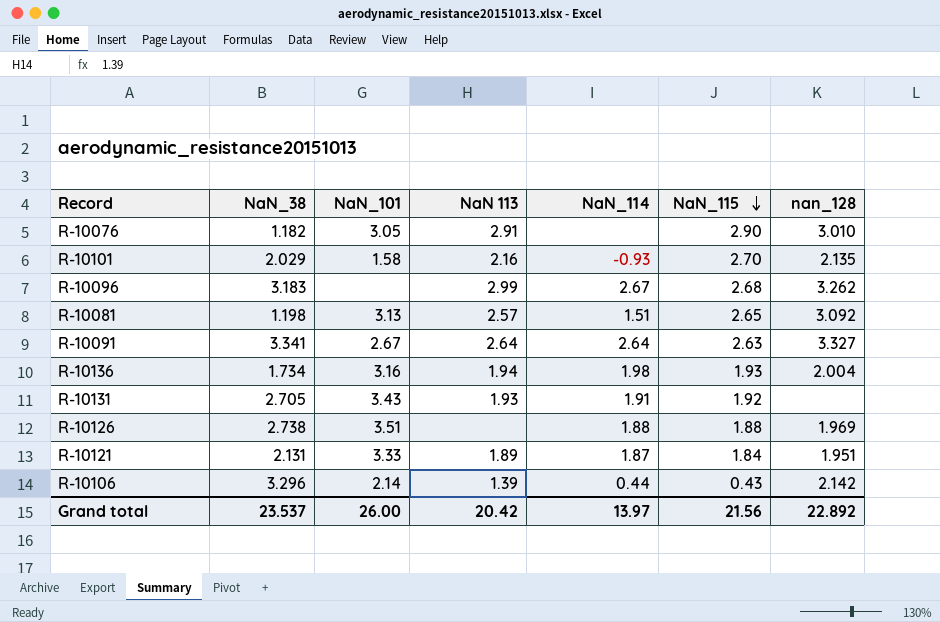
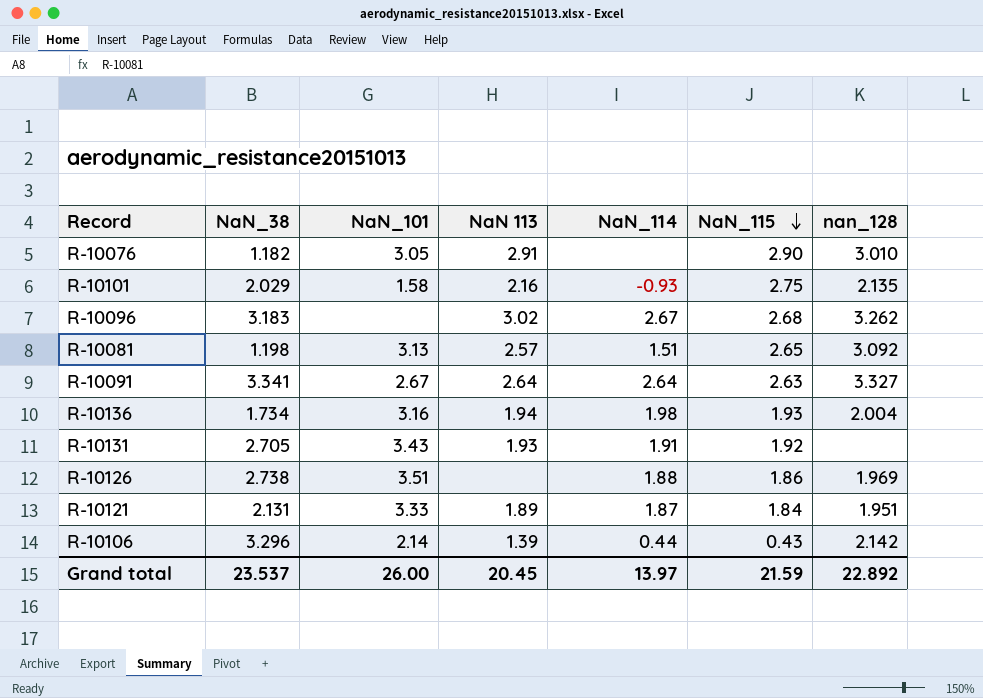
R-10101 | NaN_115: 2.70 -> 2.75
R-10096 | NaN 113: 2.99 -> 3.02
R-10126 | NaN_115: 1.88 -> 1.86
Grand total | NaN 113: 20.42 -> 20.45
Grand total | NaN_115: 21.56 -> 21.59

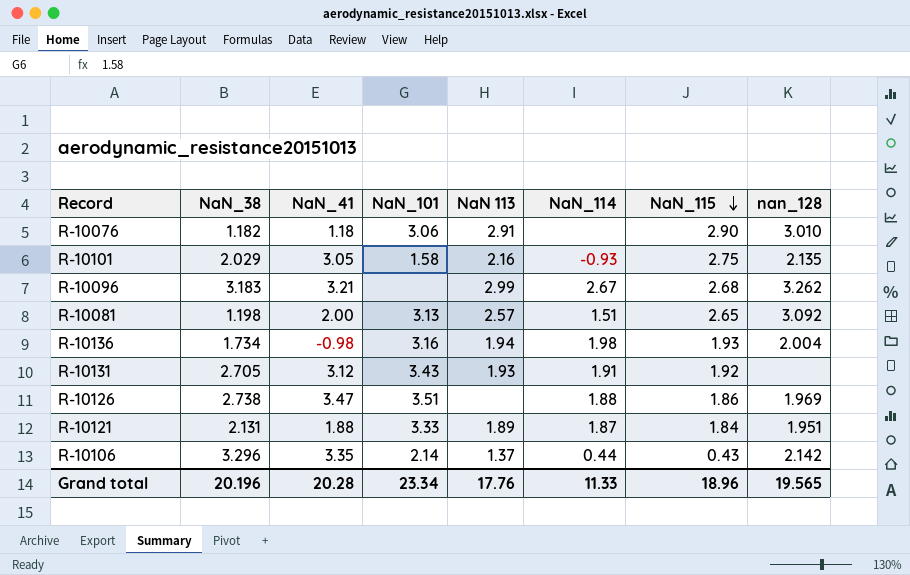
column NaN_41 | position: none -> 3
row R-10091: 3.341 | 2.67 | 2.64 | 2.64 | 2.63 | 3.327 -> none
R-10076 | NaN_101: 3.05 -> 3.06
R-10096 | NaN 113: 3.02 -> 2.99
R-10106 | NaN 113: 1.39 -> 1.37
Grand total | NaN_38: 23.537 -> 20.196
Grand total | NaN_101: 26.00 -> 23.34
Grand total | NaN 113: 20.45 -> 17.76
Grand total | NaN_114: 13.97 -> 11.33
Grand total | NaN_115: 21.59 -> 18.96
Grand total | nan_128: 22.892 -> 19.565

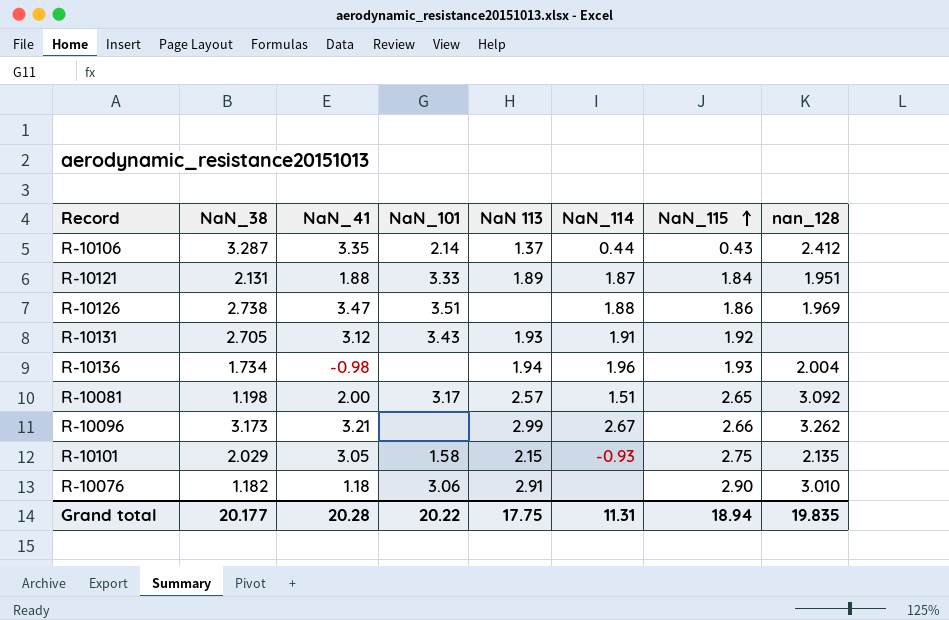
row order: NaN_115 descending -> NaN_115 ascending
R-10106 | NaN_38: 3.296 -> 3.287
R-10106 | nan_128: 2.142 -> 2.412
R-10136 | NaN_101: 3.16 -> none
R-10136 | NaN_114: 1.98 -> 1.96
R-10081 | NaN_101: 3.13 -> 3.17
R-10096 | NaN_38: 3.183 -> 3.173
R-10096 | NaN_115: 2.68 -> 2.66
R-10101 | NaN 113: 2.16 -> 2.15
Grand total | NaN_38: 20.196 -> 20.177
Grand total | NaN_101: 23.34 -> 20.22
Grand total | NaN 113: 17.76 -> 17.75
Grand total | NaN_114: 11.33 -> 11.31
Grand total | NaN_115: 18.96 -> 18.94
Grand total | nan_128: 19.565 -> 19.835

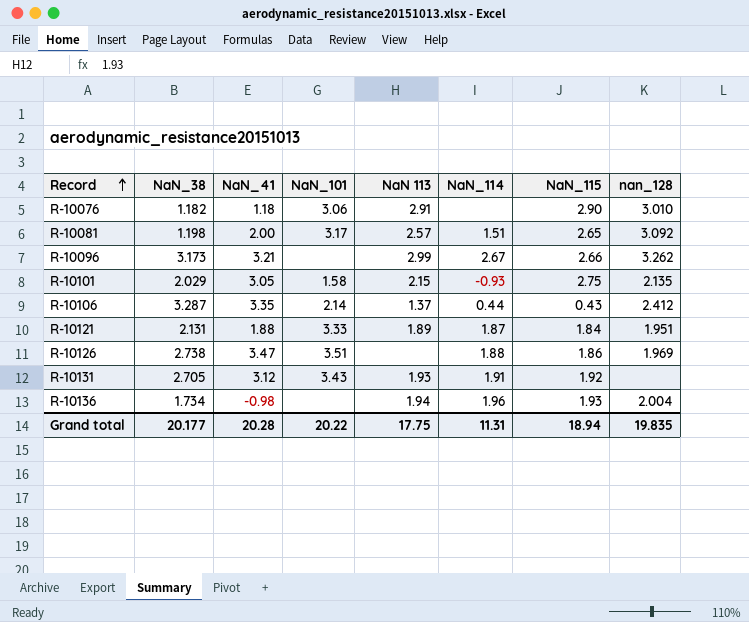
row order: NaN_115 ascending -> Record ascending

